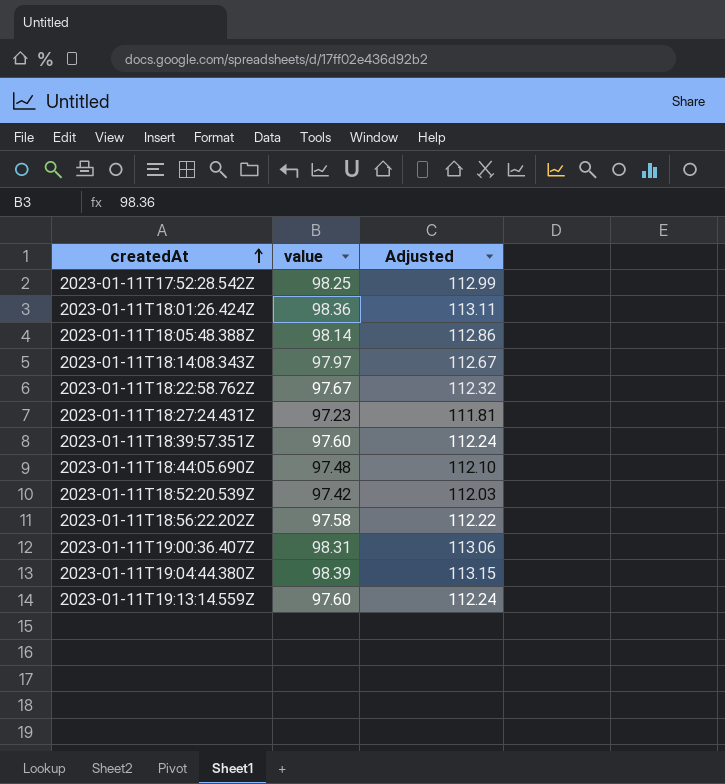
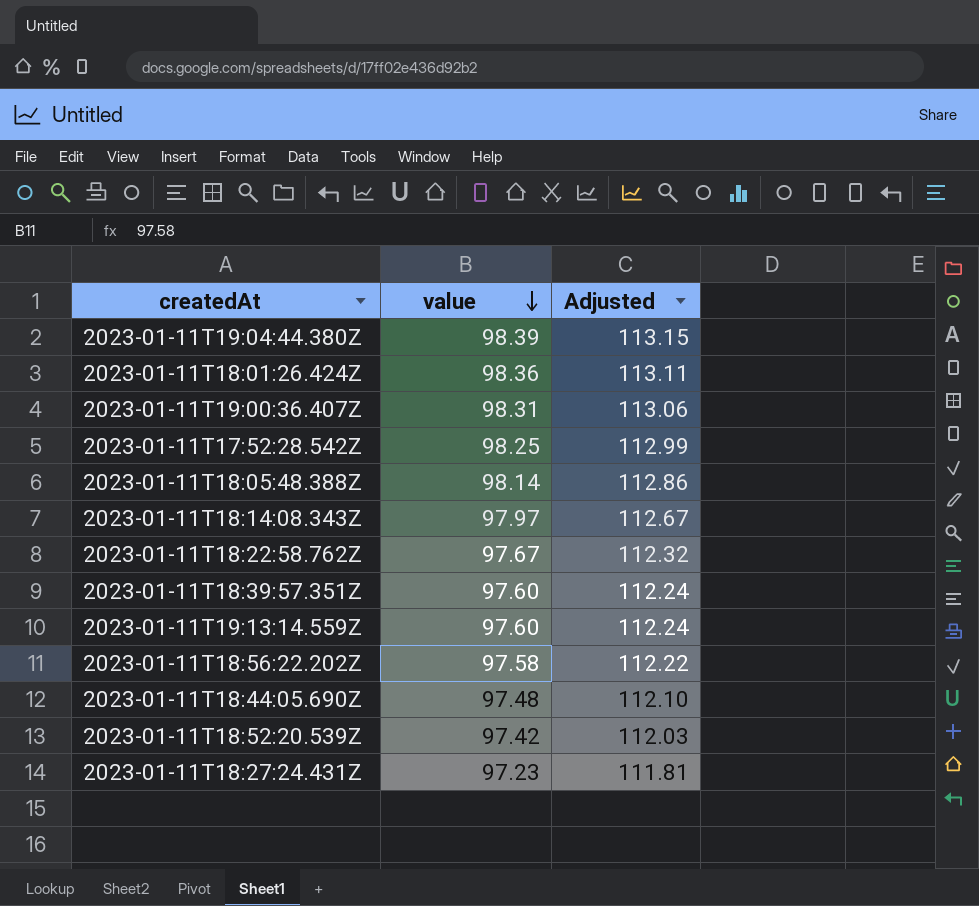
row order: createdAt ascending -> value descending

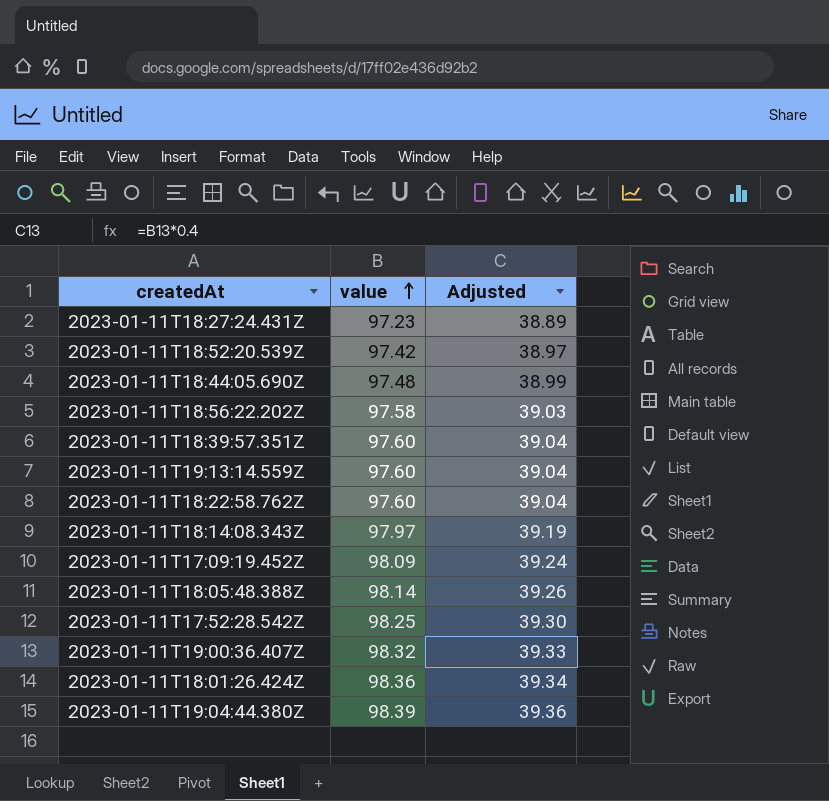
row order: value descending -> value ascending
column Adjusted | formula: [value] * 1.15 -> [value] * 0.4
2023-01-11T18:22:58.762Z | value: 97.67 -> 97.60
row 2023-01-11T17:09:19.452Z: none -> 98.09 | 39.24
2023-01-11T19:00:36.407Z | value: 98.31 -> 98.32

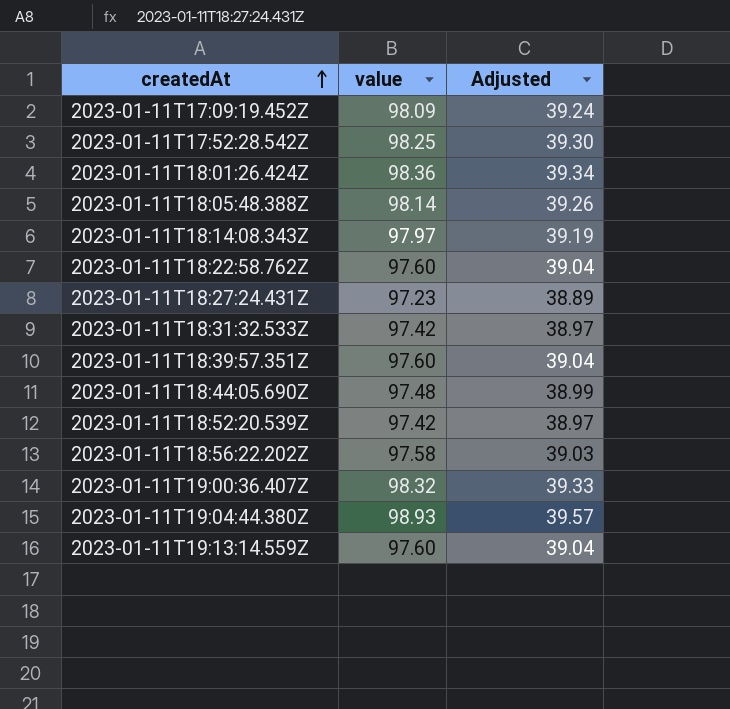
row order: value ascending -> createdAt ascending
row 2023-01-11T18:31:32.533Z: none -> 97.42 | 38.97
2023-01-11T19:04:44.380Z | value: 98.39 -> 98.93
2023-01-11T19:04:44.380Z | Adjusted: 39.36 -> 39.57

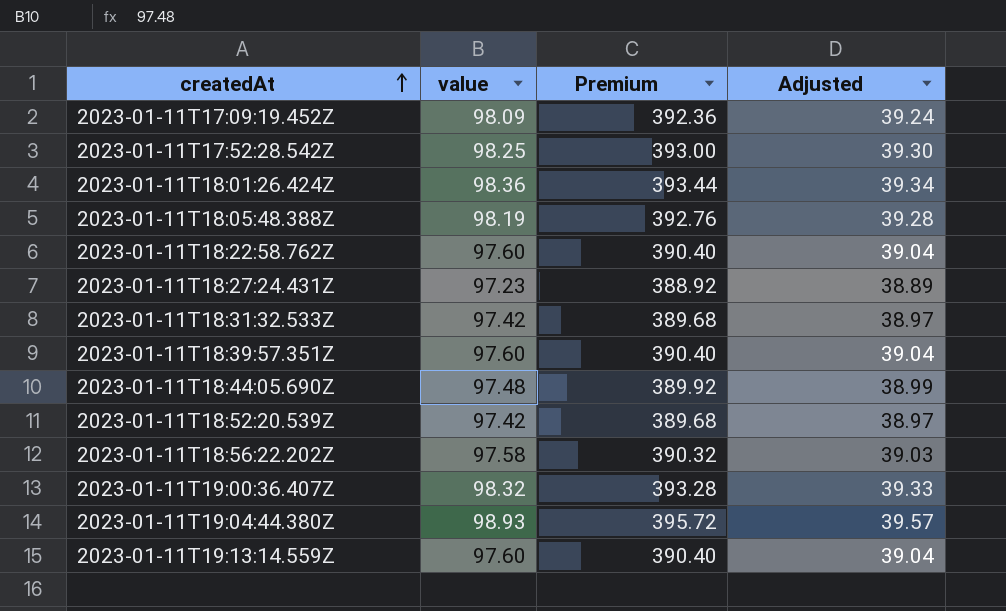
column Premium | formula: none -> [value] * 4
row 2023-01-11T18:14:08.343Z: 97.97 | 39.19 -> none
2023-01-11T18:05:48.388Z | value: 98.14 -> 98.19
2023-01-11T18:05:48.388Z | Adjusted: 39.26 -> 39.28

